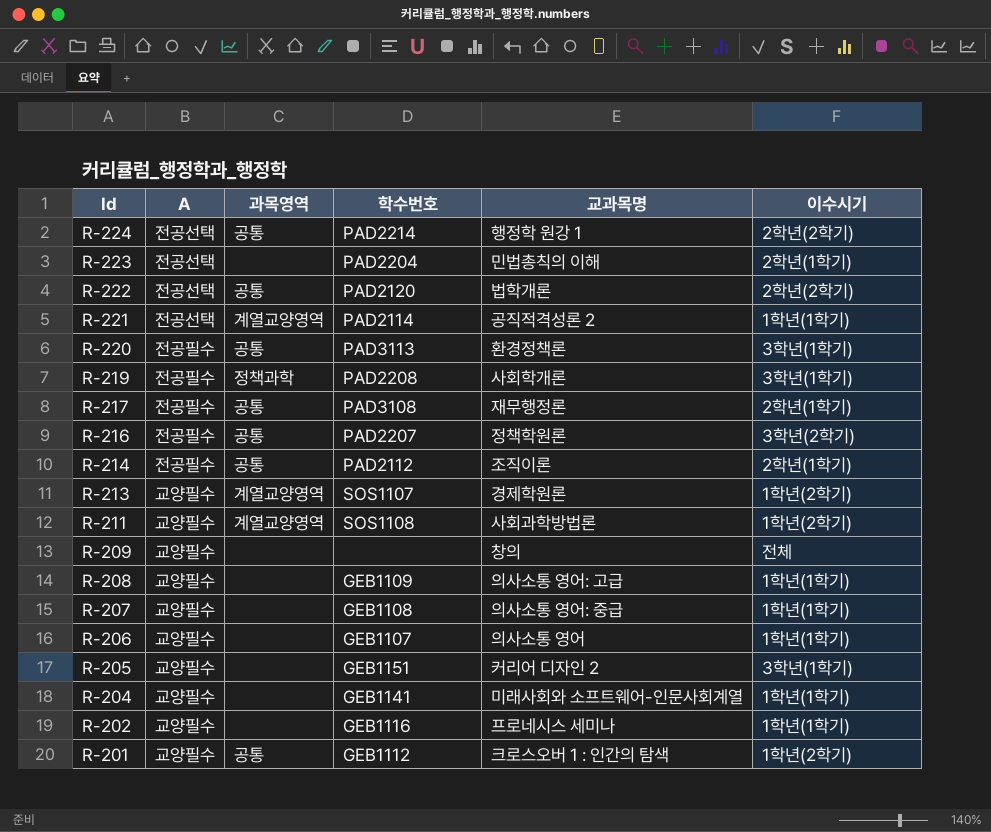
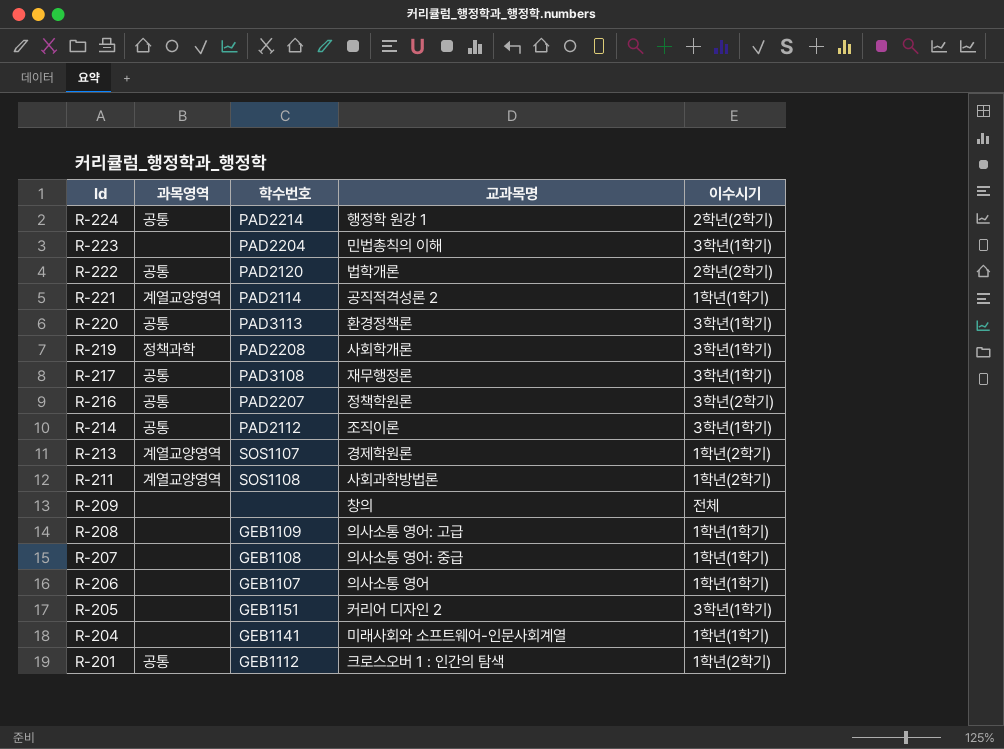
column A | position: 2 -> none
row R-202: 교양필수 | none | GEB1116 | 프로네시스 세미나 | 1학년(1학기) -> none
R-223 | 이수시기: 2학년(1학기) -> 3학년(1학기)
R-217 | 이수시기: 2학년(1학기) -> 3학년(1학기)
R-214 | 이수시기: 2학년(1학기) -> 3학년(1학기)

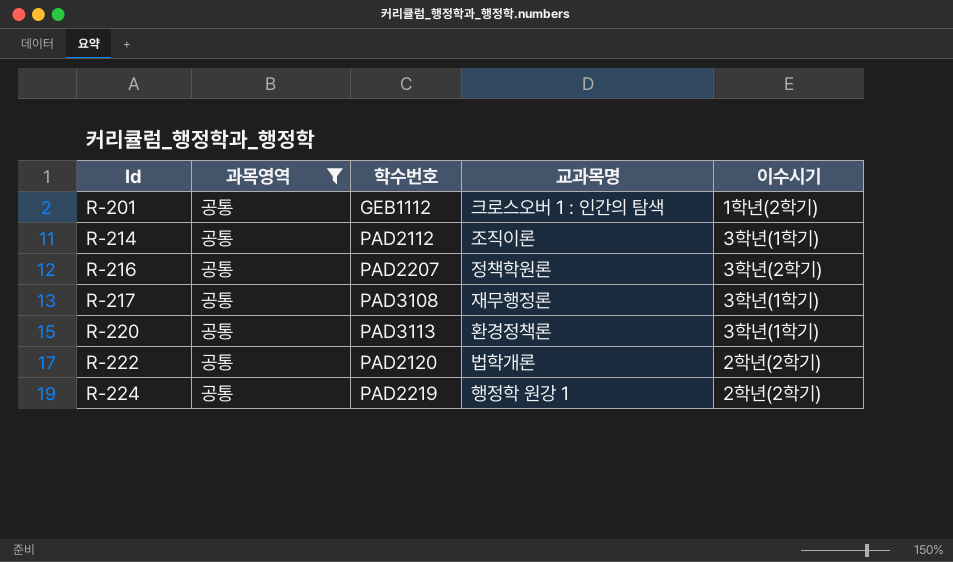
filter: none -> 과목영역 = 공통
row order: Id descending -> Id ascending
R-224 | 학수번호: PAD2214 -> PAD2219

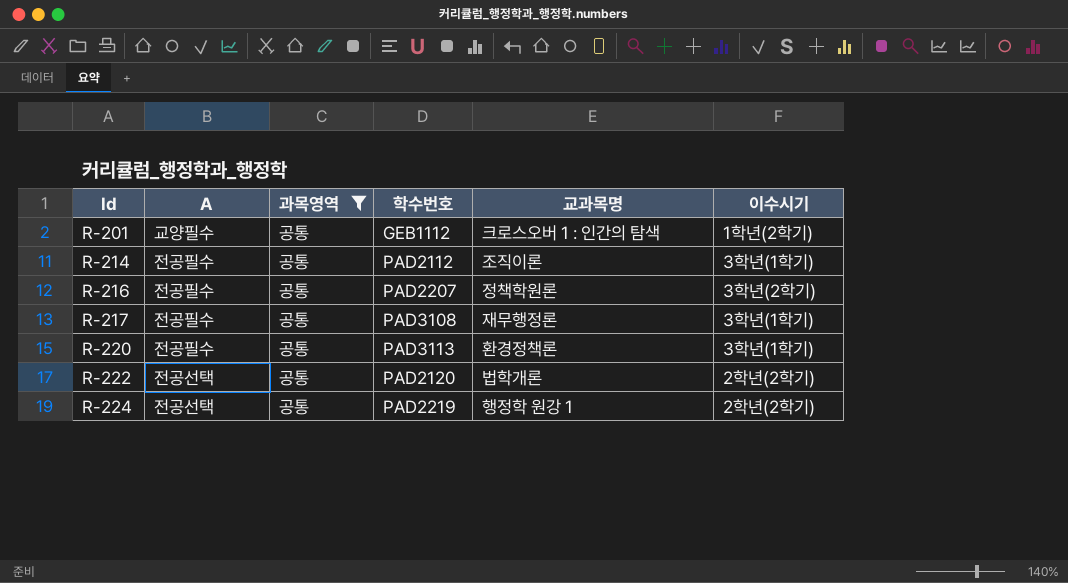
column A | position: none -> 2

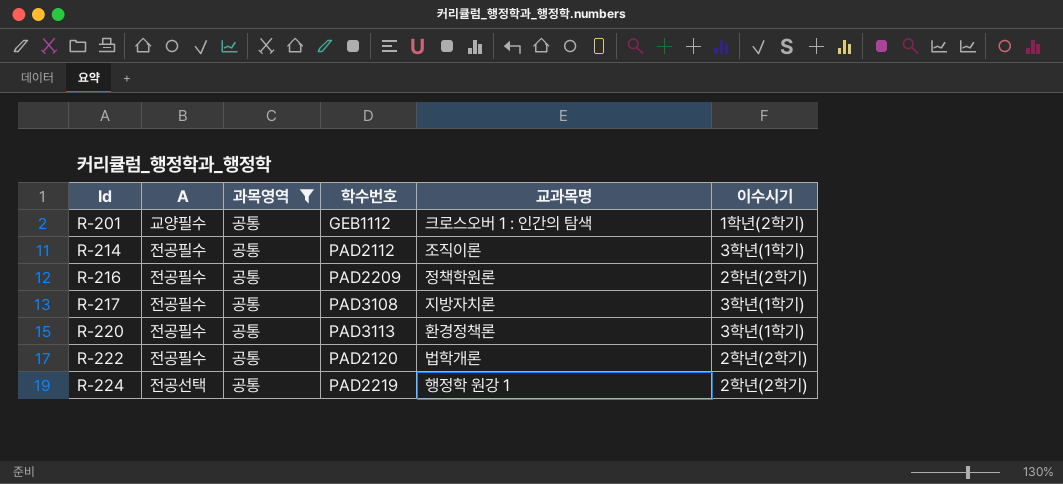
R-216 | 학수번호: PAD2207 -> PAD2209
R-216 | 이수시기: 3학년(2학기) -> 2학년(2학기)
R-217 | 교과목명: 재무행정론 -> 지방자치론
R-222 | A: 전공선택 -> 전공필수

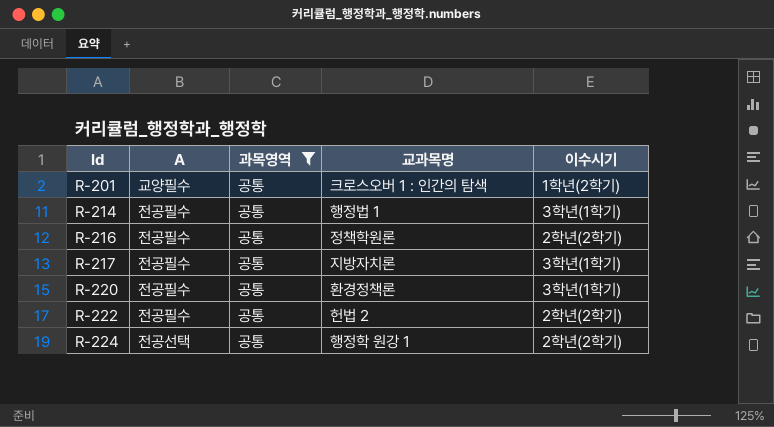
column 학수번호 | position: 4 -> none
R-214 | 교과목명: 조직이론 -> 행정법 1
R-222 | 교과목명: 법학개론 -> 헌법 2

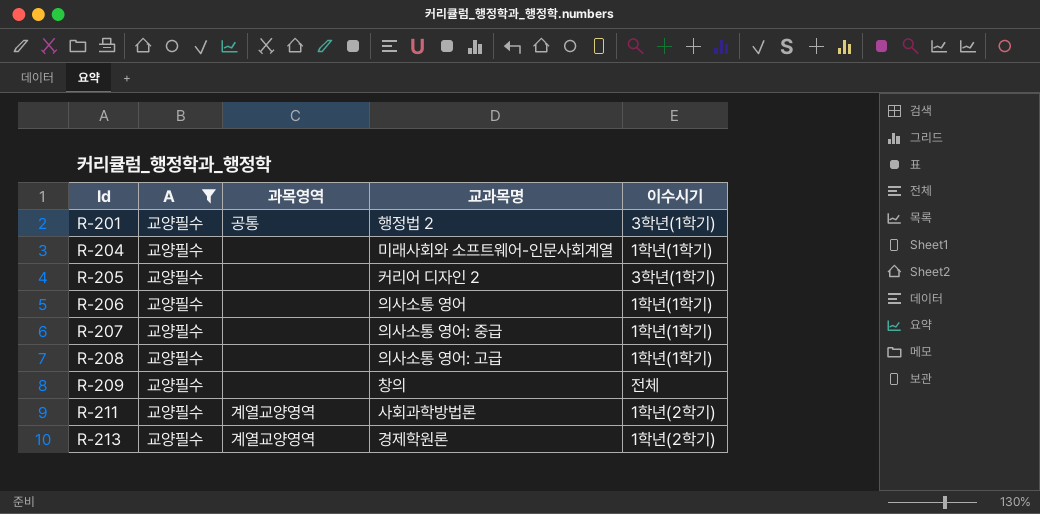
filter: 과목영역 = 공통 -> A = 교양필수
R-201 | 교과목명: 크로스오버 1 : 인간의 탐색 -> 행정법 2
R-201 | 이수시기: 1학년(2학기) -> 3학년(1학기)

